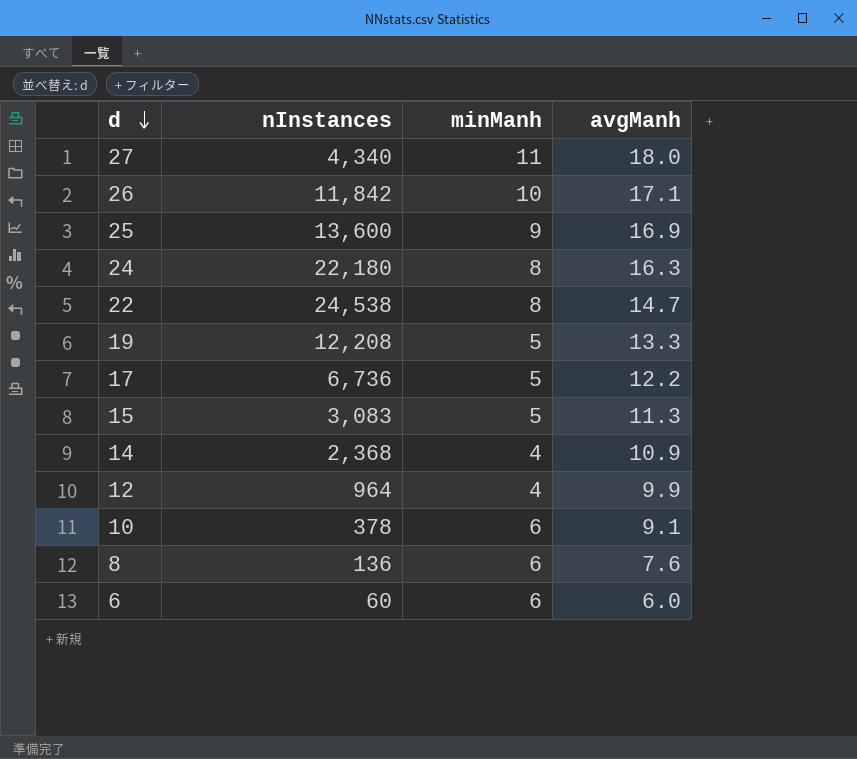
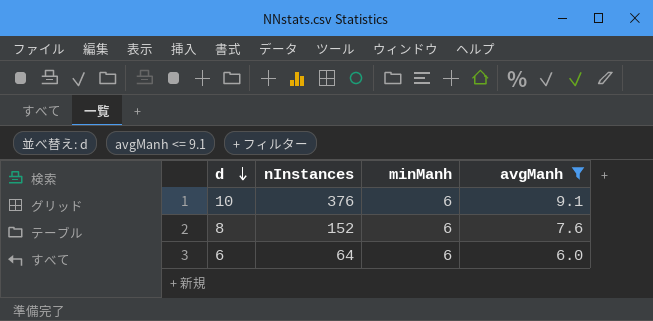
filter: none -> avgManh <= 9.1
10 | nInstances: 378 -> 376
8 | nInstances: 136 -> 152
6 | nInstances: 60 -> 64

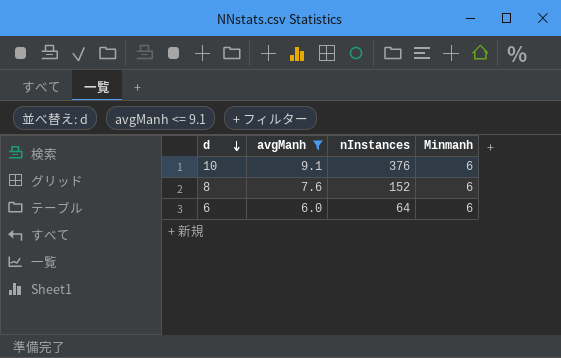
column avgManh | position: 4 -> 2
column name: minManh -> Minmanh

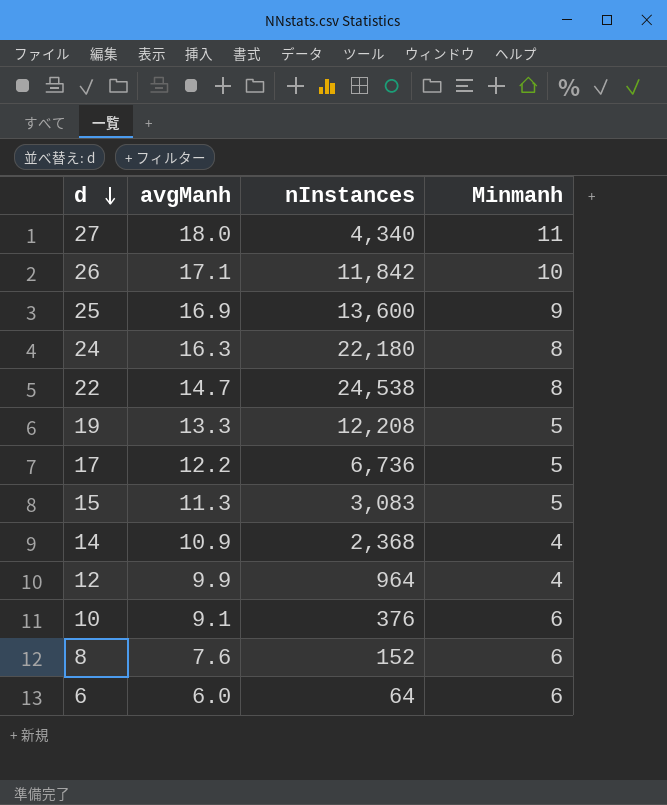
filter: avgManh <= 9.1 -> none

